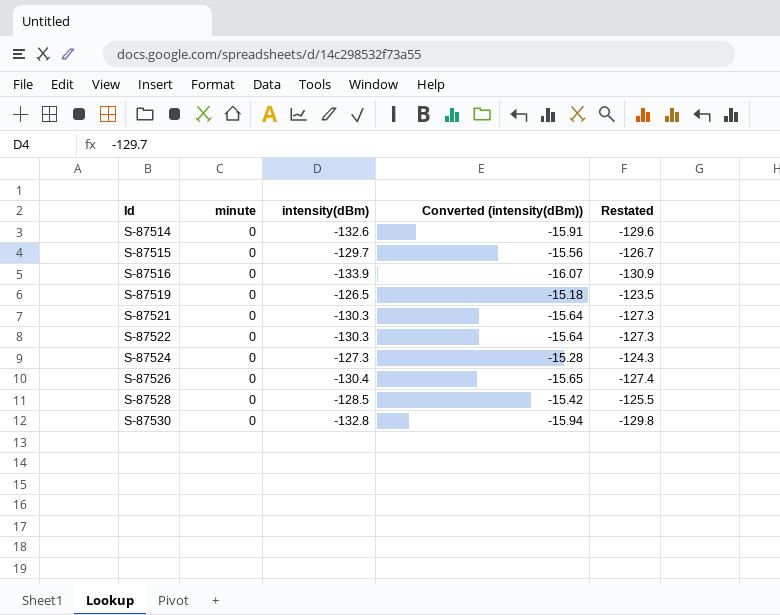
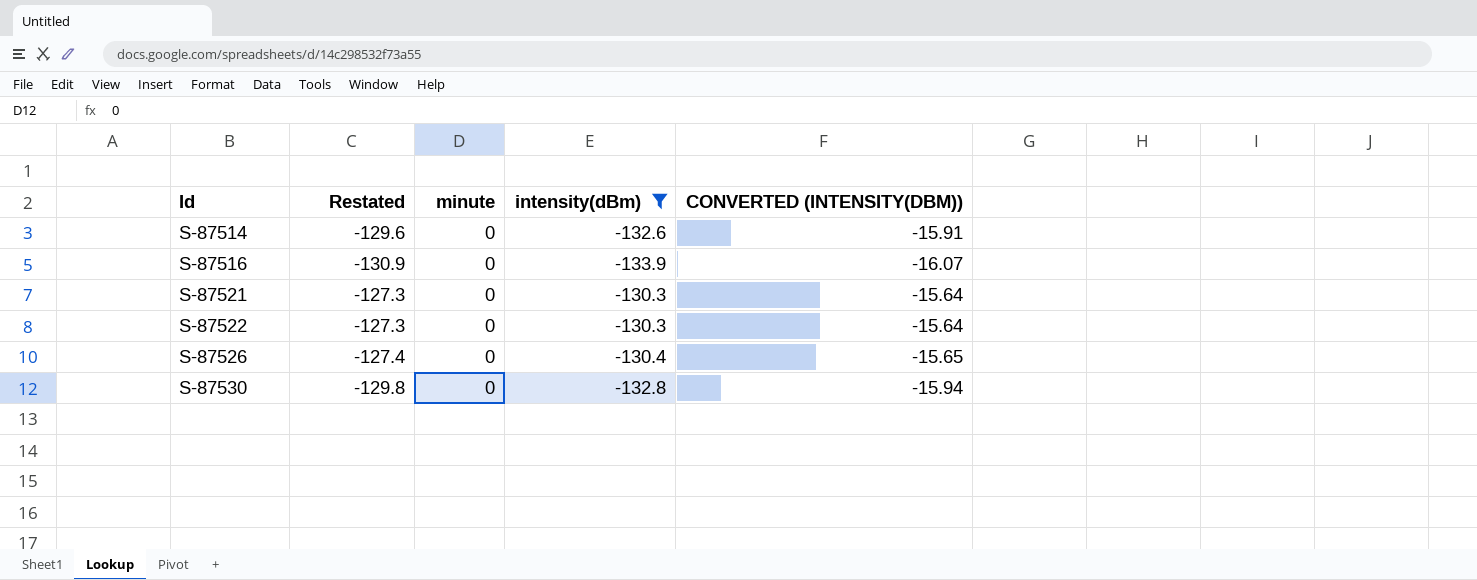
filter: none -> intensity(dBm) <= -130.3
column Restated | position: 5 -> 2
column name: Converted (intensity(dBm)) -> CONVERTED (INTENSITY(DBM))

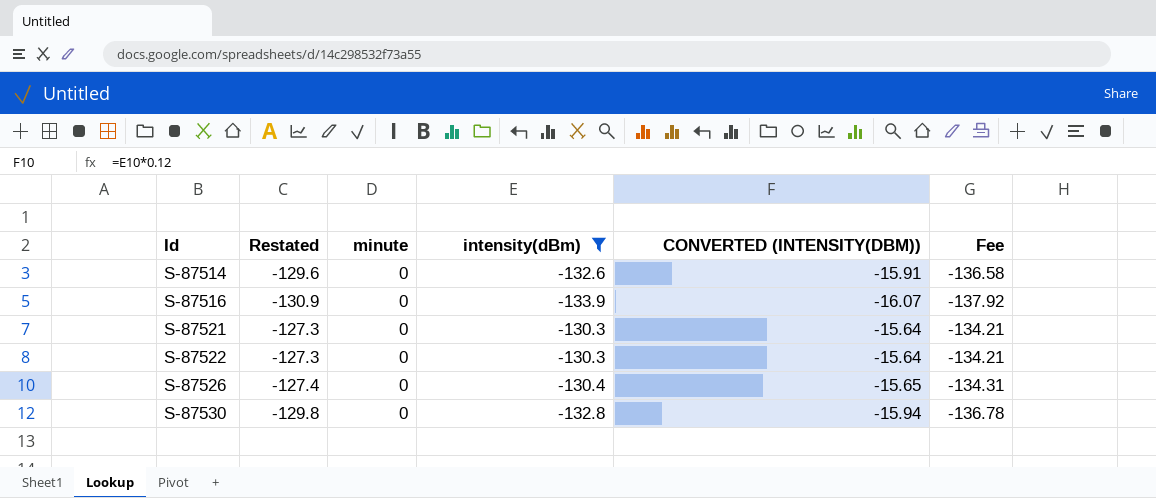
column Fee | formula: none -> [intensity(dBm)] * 1.03

